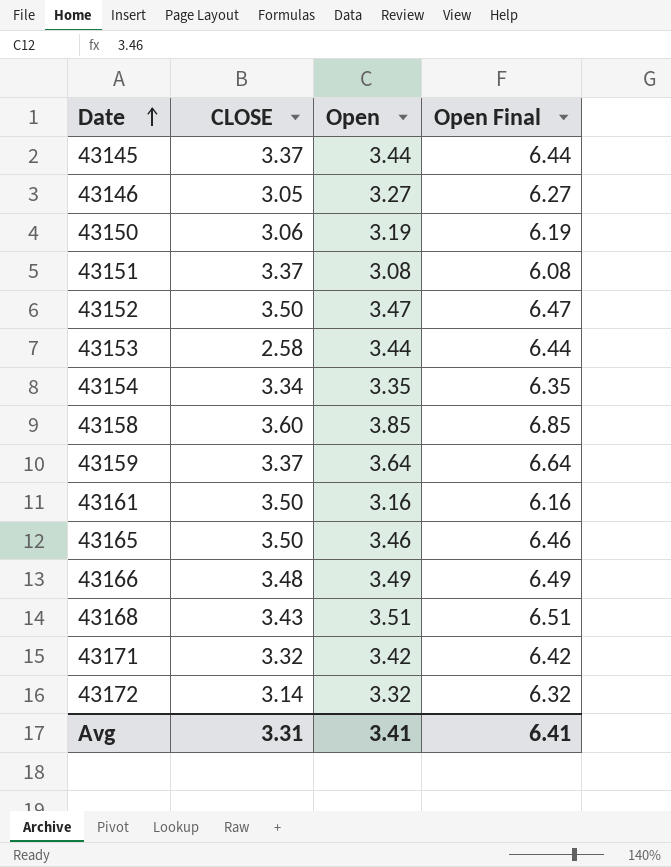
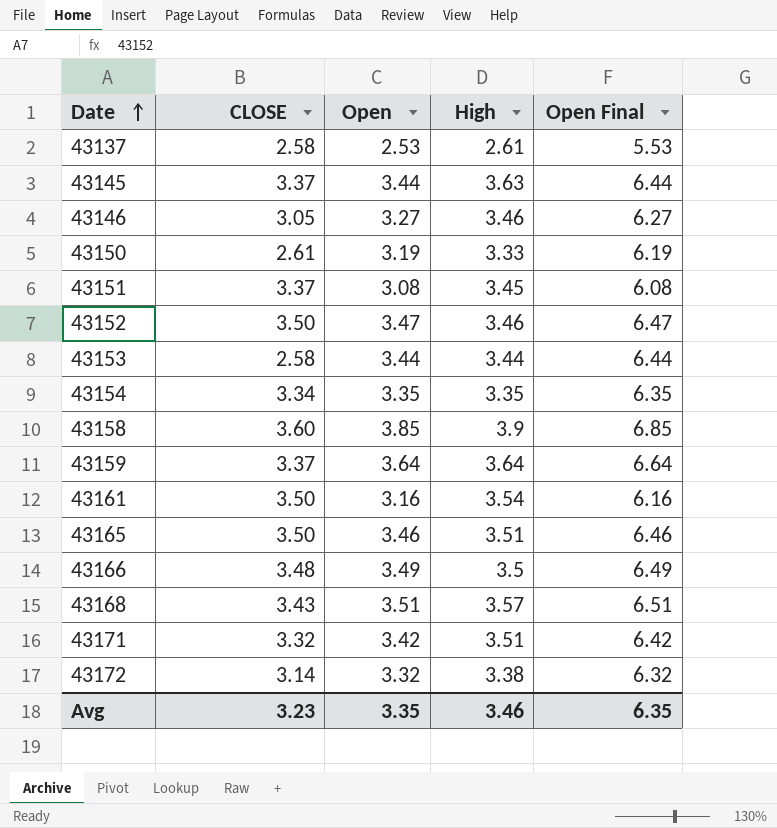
column High | position: none -> 4
row 43137: none -> 2.58 | 2.53 | 2.61 | 5.53
43150 | CLOSE: 3.06 -> 2.61
Avg | CLOSE: 3.31 -> 3.23
Avg | Open: 3.41 -> 3.35
Avg | Open Final: 6.41 -> 6.35

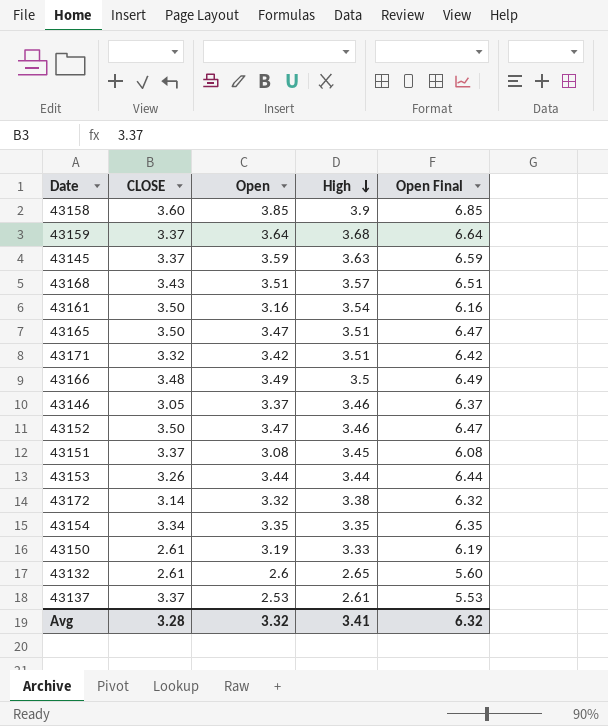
row order: Date ascending -> High descending
43159 | High: 3.64 -> 3.68
43145 | Open: 3.44 -> 3.59
43145 | Open Final: 6.44 -> 6.59
43165 | Open: 3.46 -> 3.47
43165 | Open Final: 6.46 -> 6.47
43146 | Open: 3.27 -> 3.37
43146 | Open Final: 6.27 -> 6.37
43153 | CLOSE: 2.58 -> 3.26
row 43132: none -> 2.61 | 2.6 | 2.65 | 5.60
43137 | CLOSE: 2.58 -> 3.37
Avg | CLOSE: 3.23 -> 3.28
Avg | Open: 3.35 -> 3.32
Avg | High: 3.46 -> 3.41
Avg | Open Final: 6.35 -> 6.32

